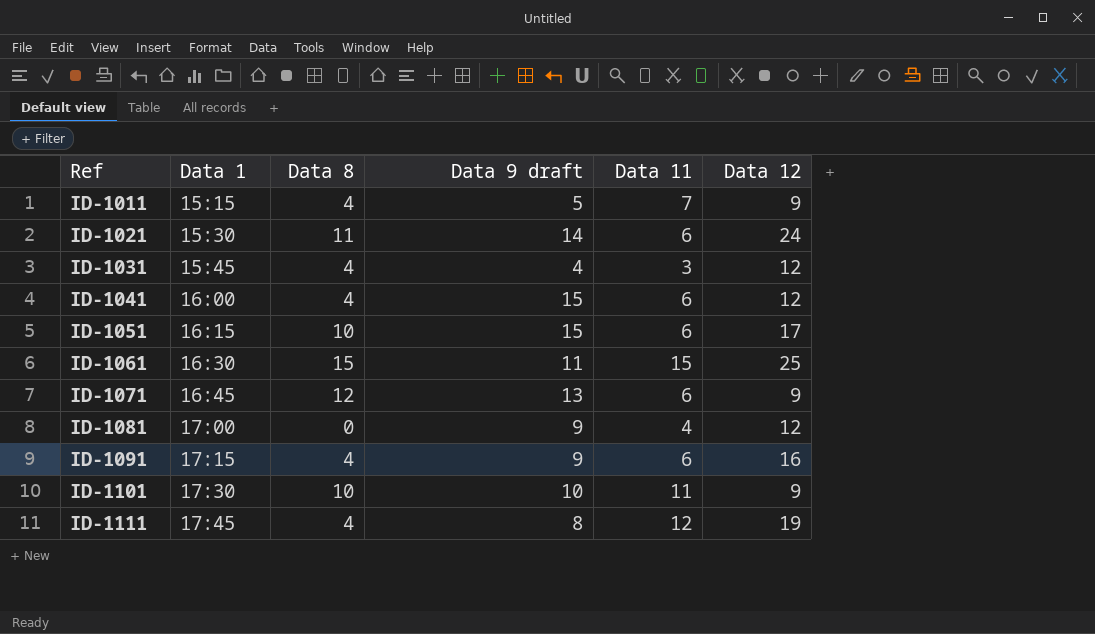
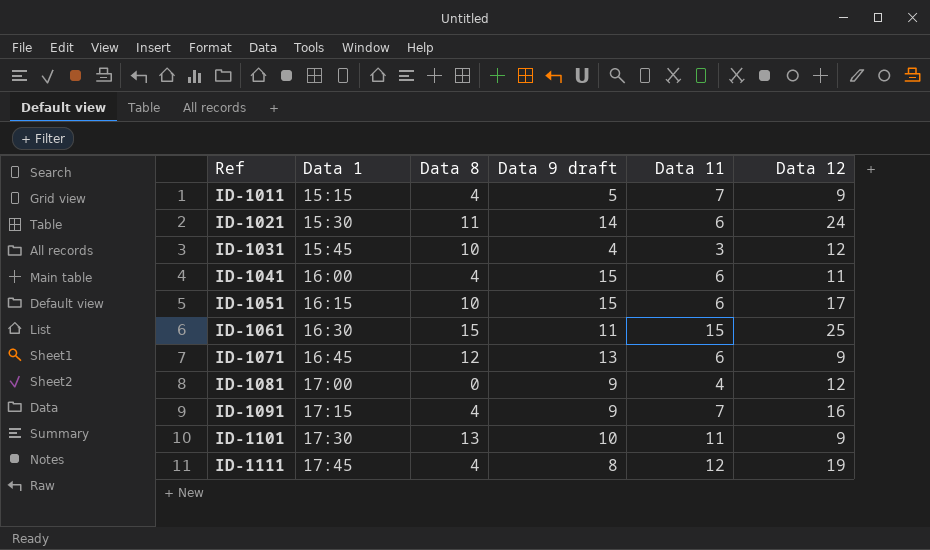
ID-1031 | Data 8: 4 -> 10
ID-1041 | Data 12: 12 -> 11
ID-1091 | Data 11: 6 -> 7
ID-1101 | Data 8: 10 -> 13

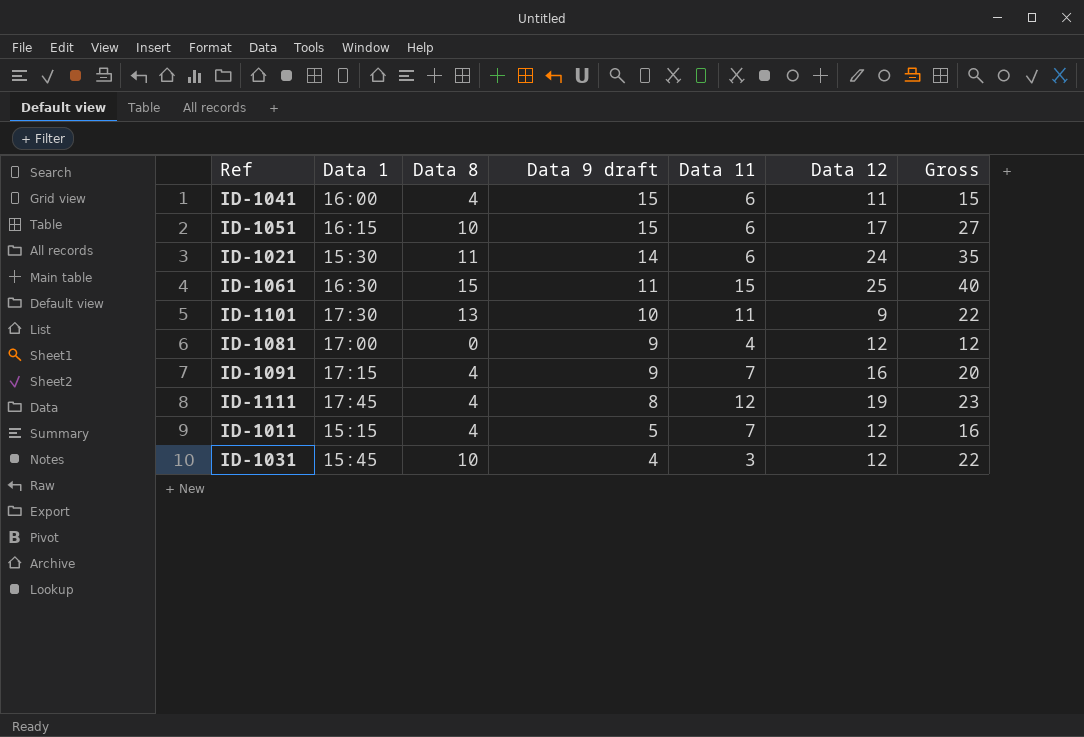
row order: Ref ascending -> Data 9 draft descending
column Gross | formula: none -> [Data 8] + [Data 12]
row ID-1071: 16:45 | 12 | 13 | 6 | 9 -> none
ID-1011 | Data 12: 9 -> 12

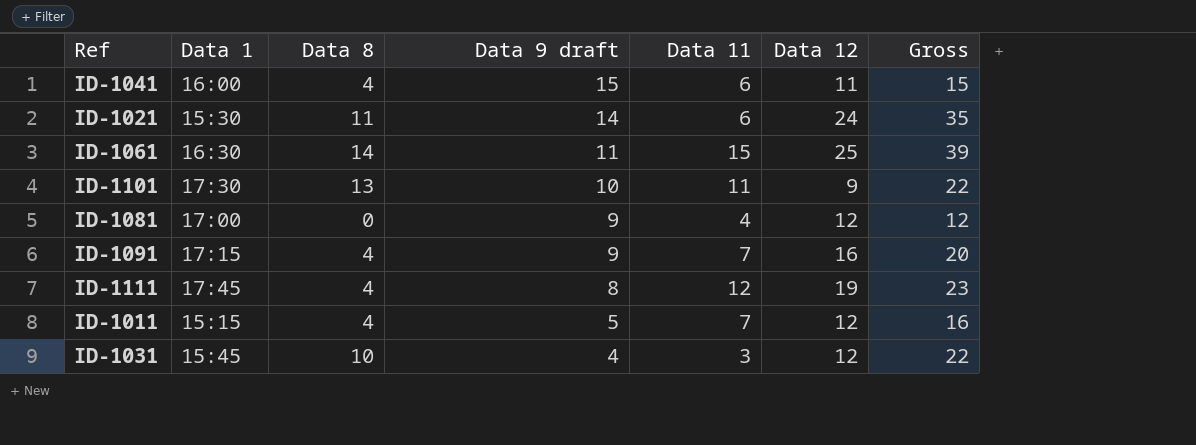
row ID-1051: 16:15 | 10 | 15 | 6 | 17 | 27 -> none
ID-1061 | Data 8: 15 -> 14
ID-1061 | Gross: 40 -> 39

